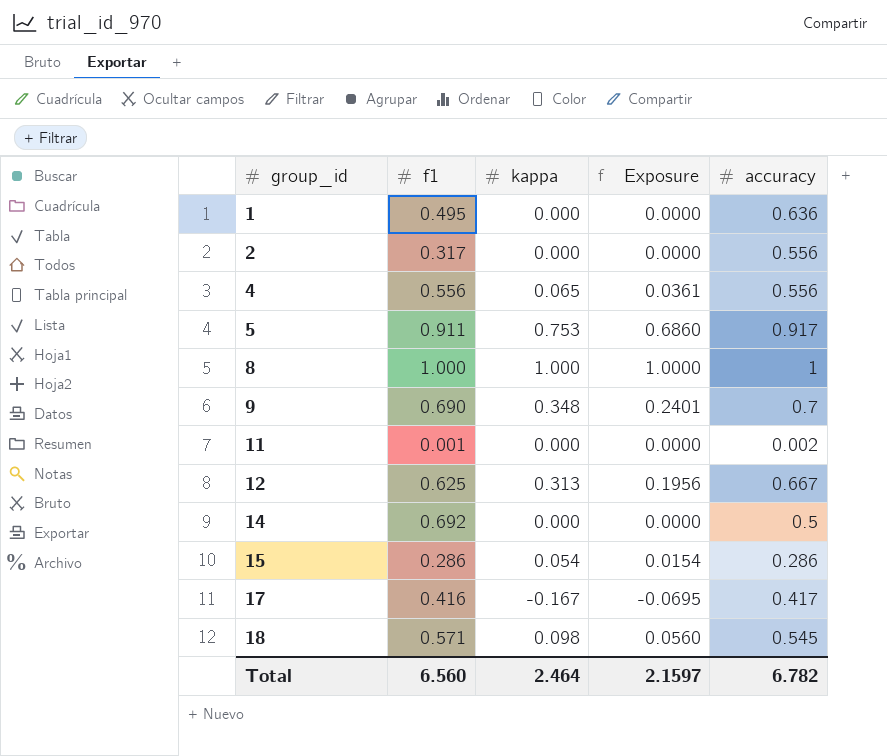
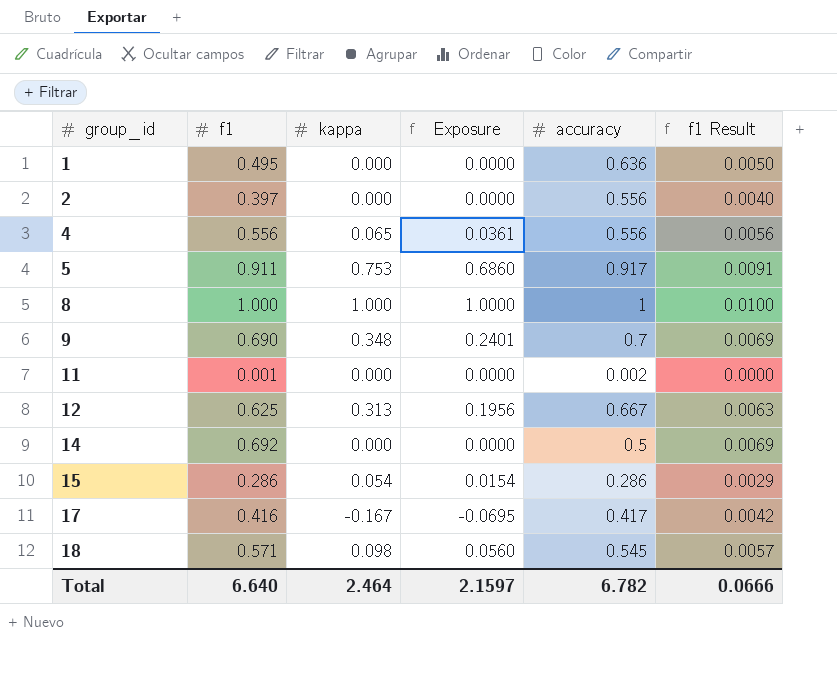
column f1 Result | formula: none -> [f1] * 0.01
2 | f1: 0.317 -> 0.397
Total | f1: 6.560 -> 6.640

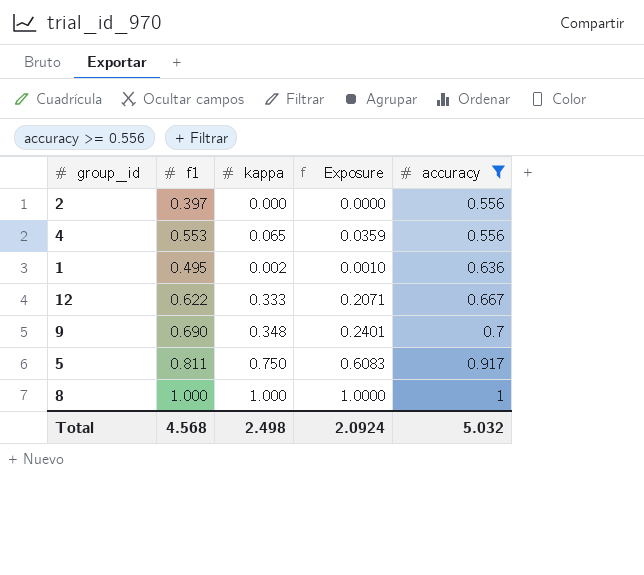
filter: none -> accuracy >= 0.556
row order: group_id ascending -> accuracy ascending
column f1 Result | formula: [f1] * 0.01 -> none
4 | f1: 0.556 -> 0.553
4 | Exposure: 0.0361 -> 0.0359
1 | kappa: 0.000 -> 0.002
1 | Exposure: 0.0000 -> 0.0010
12 | f1: 0.625 -> 0.622
12 | kappa: 0.313 -> 0.333
12 | Exposure: 0.1956 -> 0.2071
5 | f1: 0.911 -> 0.811
5 | kappa: 0.753 -> 0.750
5 | Exposure: 0.6860 -> 0.6083
Total | f1: 6.640 -> 4.568
Total | kappa: 2.464 -> 2.498
Total | Exposure: 2.1597 -> 2.0924
Total | accuracy: 6.782 -> 5.032

